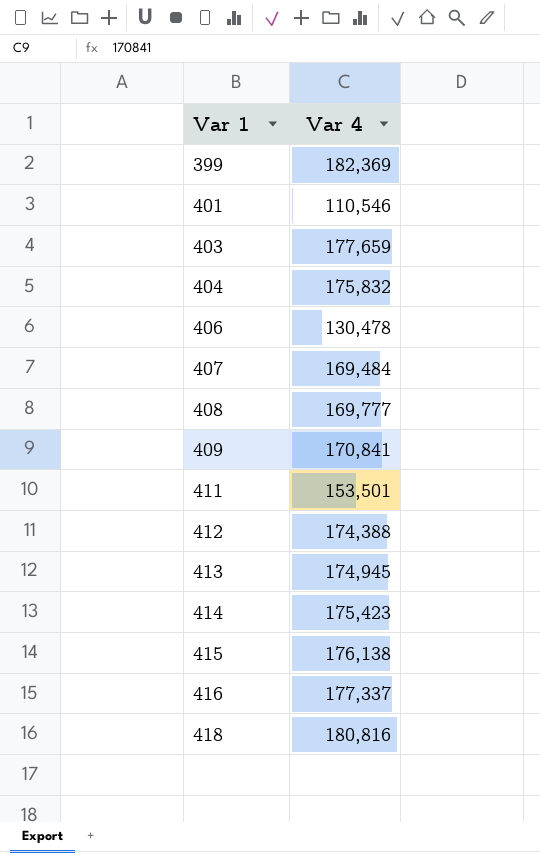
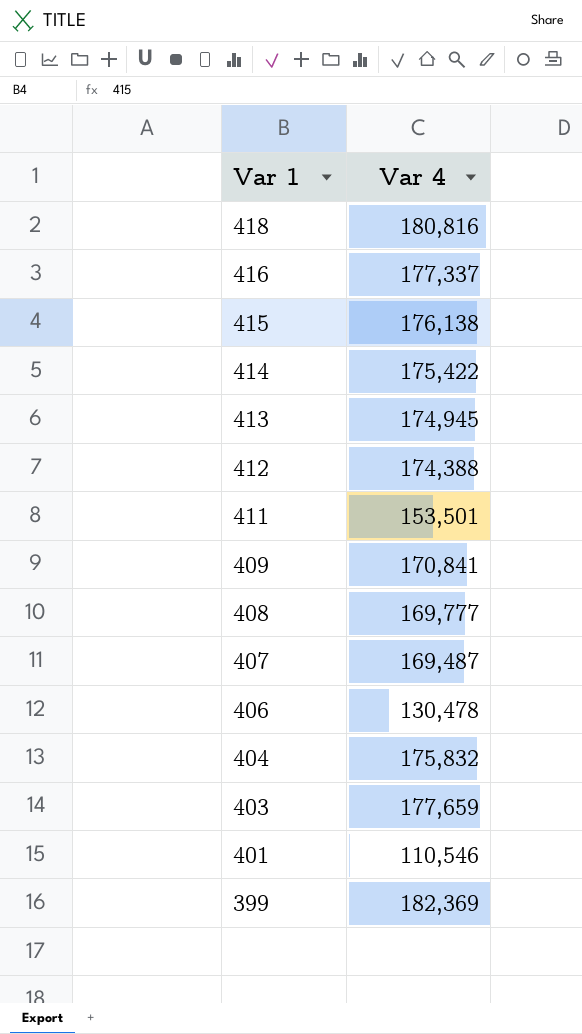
row order: Var 1 ascending -> Var 1 descending
414 | Var 4: 175,423 -> 175,422
407 | Var 4: 169,484 -> 169,487

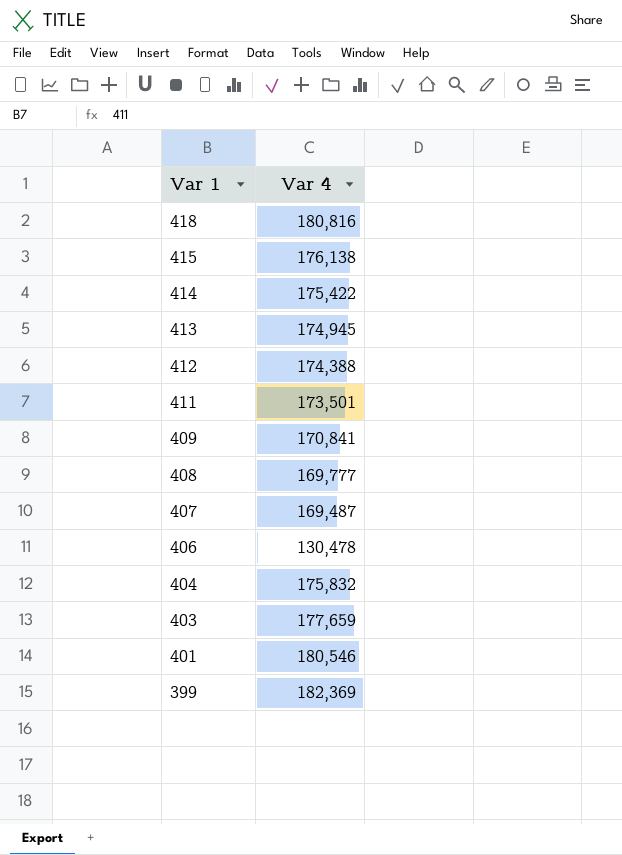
row 416: 177,337 -> none
411 | Var 4: 153,501 -> 173,501
401 | Var 4: 110,546 -> 180,546

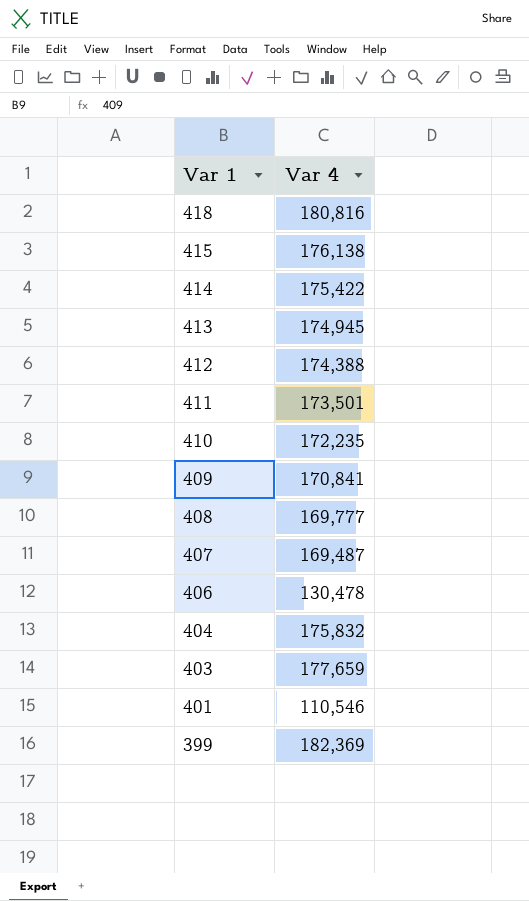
row 410: none -> 172,235
401 | Var 4: 180,546 -> 110,546

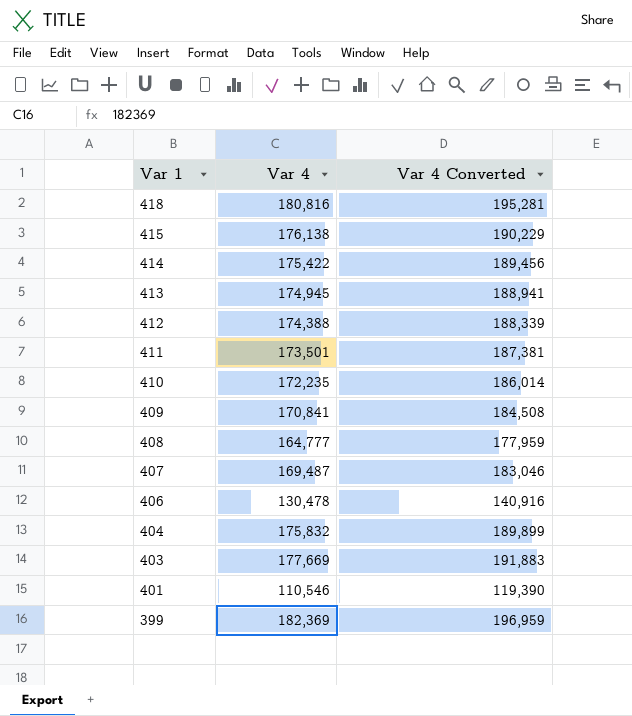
column Var 4 Converted | formula: none -> [Var 4] * 1.08
408 | Var 4: 169,777 -> 164,777
403 | Var 4: 177,659 -> 177,669

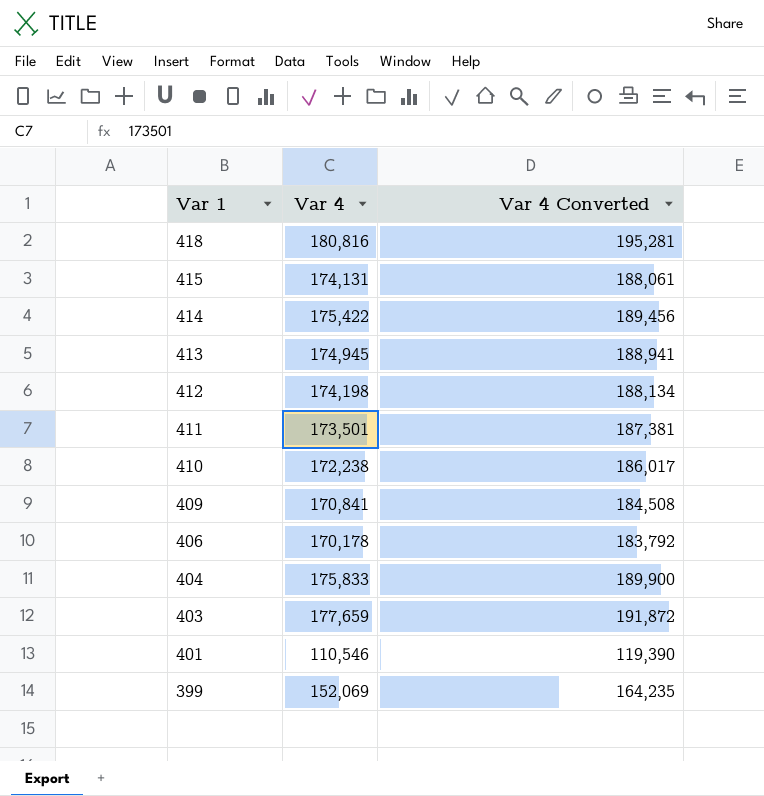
row 408: 164,777 | 177,959 -> none
row 407: 169,487 | 183,046 -> none
415 | Var 4: 176,138 -> 174,131
415 | Var 4 Converted: 190,229 -> 188,061
412 | Var 4: 174,388 -> 174,198
412 | Var 4 Converted: 188,339 -> 188,134
410 | Var 4: 172,235 -> 172,238
410 | Var 4 Converted: 186,014 -> 186,017
406 | Var 4: 130,478 -> 170,178
406 | Var 4 Converted: 140,916 -> 183,792
404 | Var 4: 175,832 -> 175,833
404 | Var 4 Converted: 189,899 -> 189,900
403 | Var 4: 177,669 -> 177,659
403 | Var 4 Converted: 191,883 -> 191,872
399 | Var 4: 182,369 -> 152,069
399 | Var 4 Converted: 196,959 -> 164,235

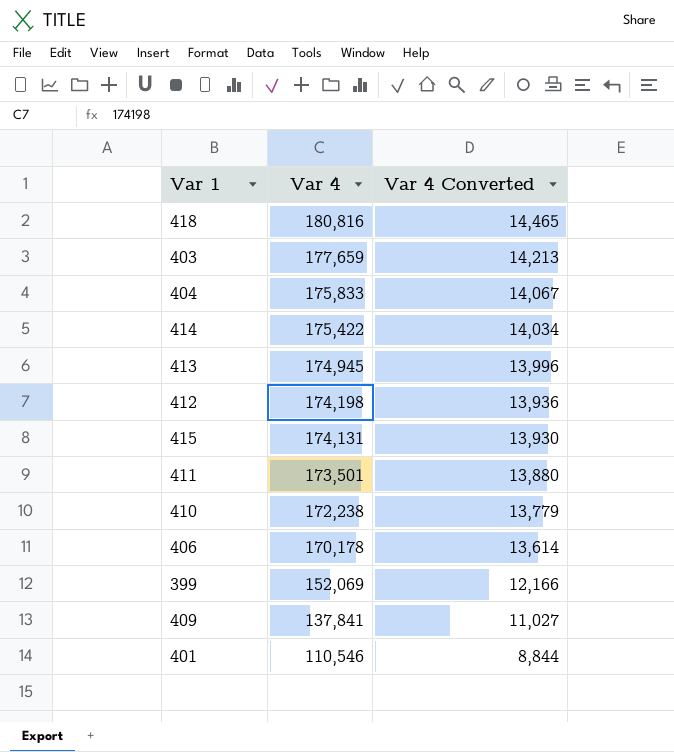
row order: Var 1 descending -> Var 4 descending
column Var 4 Converted | formula: [Var 4] * 1.08 -> [Var 4] * 0.08
409 | Var 4: 170,841 -> 137,841

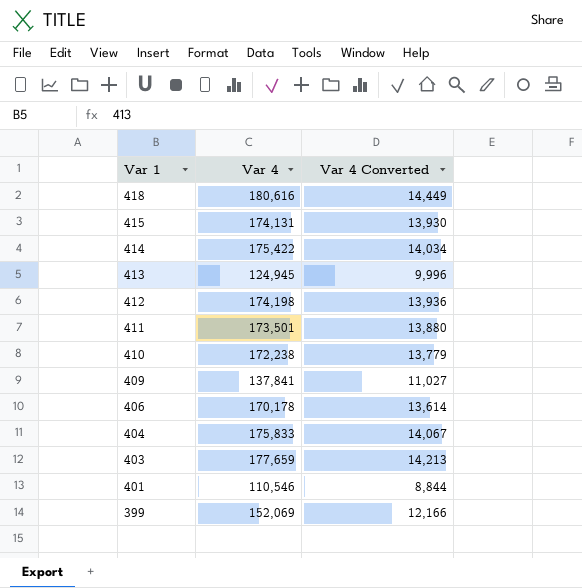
row order: Var 4 descending -> Var 1 descending
418 | Var 4: 180,816 -> 180,616
418 | Var 4 Converted: 14,465 -> 14,449
413 | Var 4: 174,945 -> 124,945
413 | Var 4 Converted: 13,996 -> 9,996

